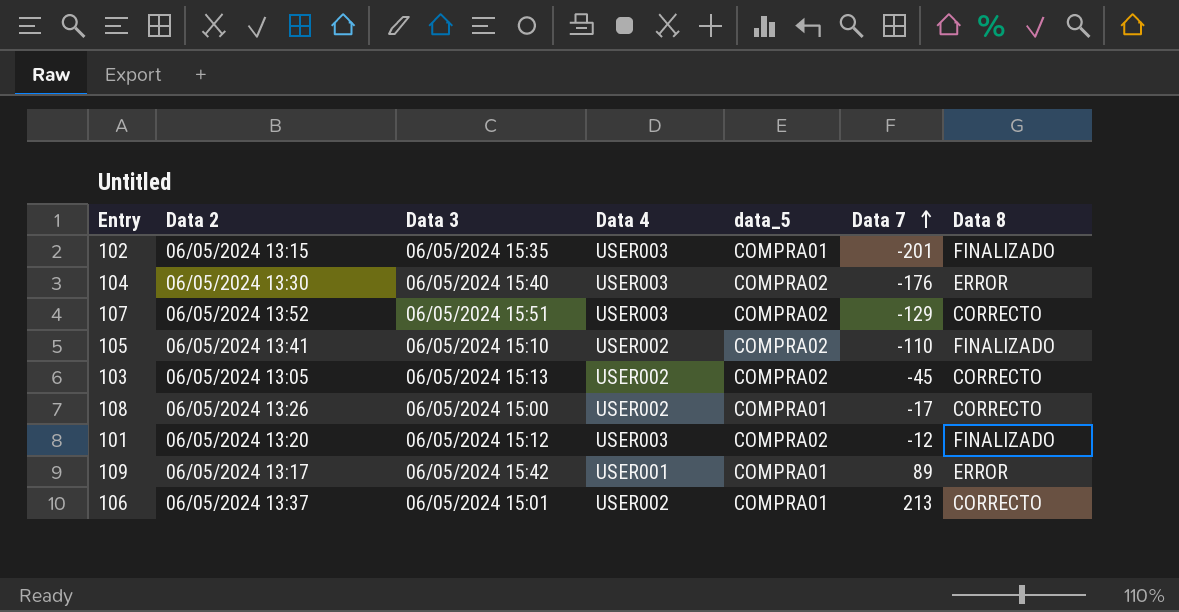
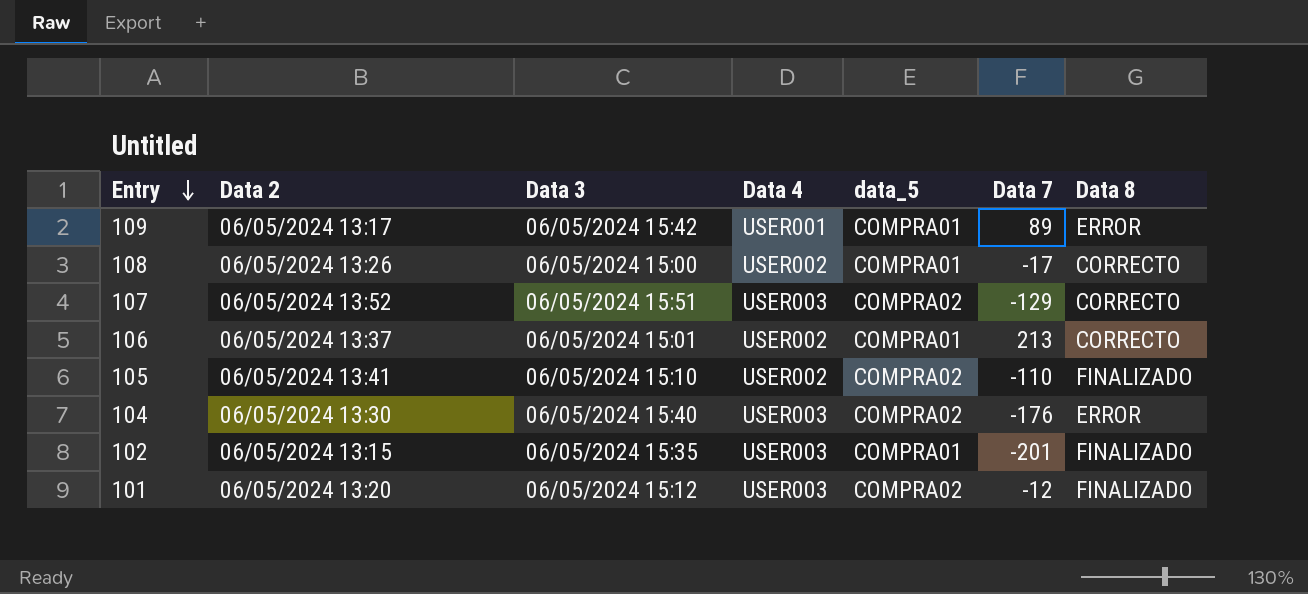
row order: Data 7 ascending -> Entry descending
row 103: 06/05/2024 13:05 | 06/05/2024 15:13 | USER002 | COMPRA02 | -45 | CORRECTO -> none

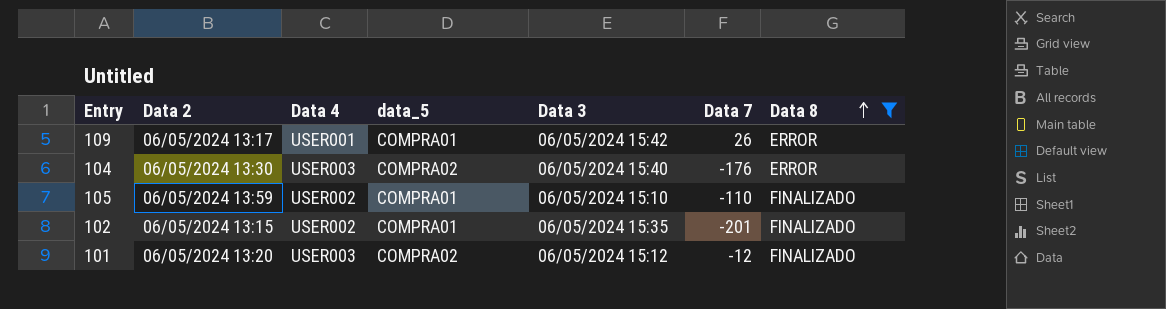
filter: none -> Data 8 != CORRECTO
row order: Entry descending -> Data 8 ascending
column Data 3 | position: 3 -> 5
109 | Data 7: 89 -> 26
105 | Data 2: 06/05/2024 13:41 -> 06/05/2024 13:59
105 | data_5: COMPRA02 -> COMPRA01
102 | Data 4: USER003 -> USER002

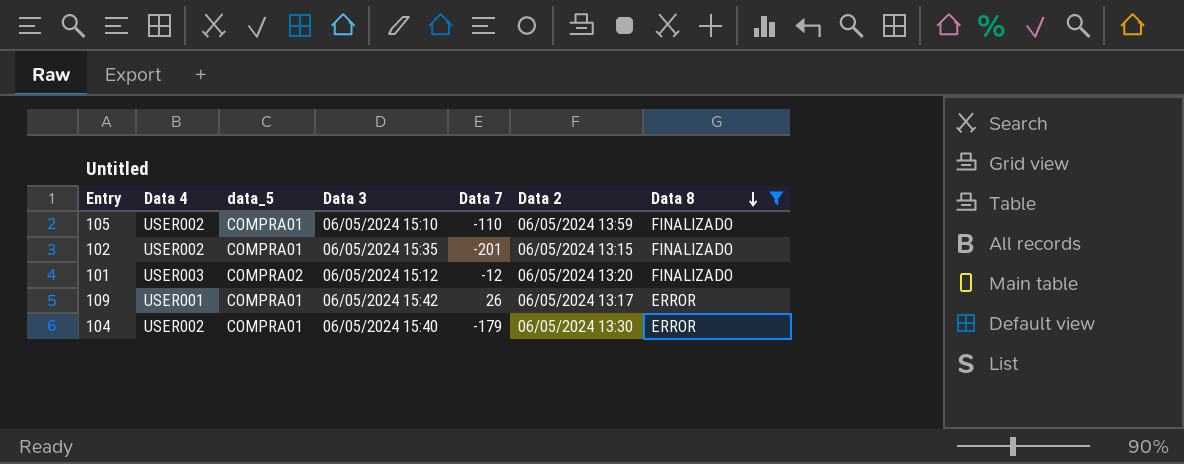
row order: Data 8 ascending -> Data 8 descending
column Data 2 | position: 2 -> 6
104 | Data 4: USER003 -> USER002
104 | data_5: COMPRA02 -> COMPRA01
104 | Data 7: -176 -> -179

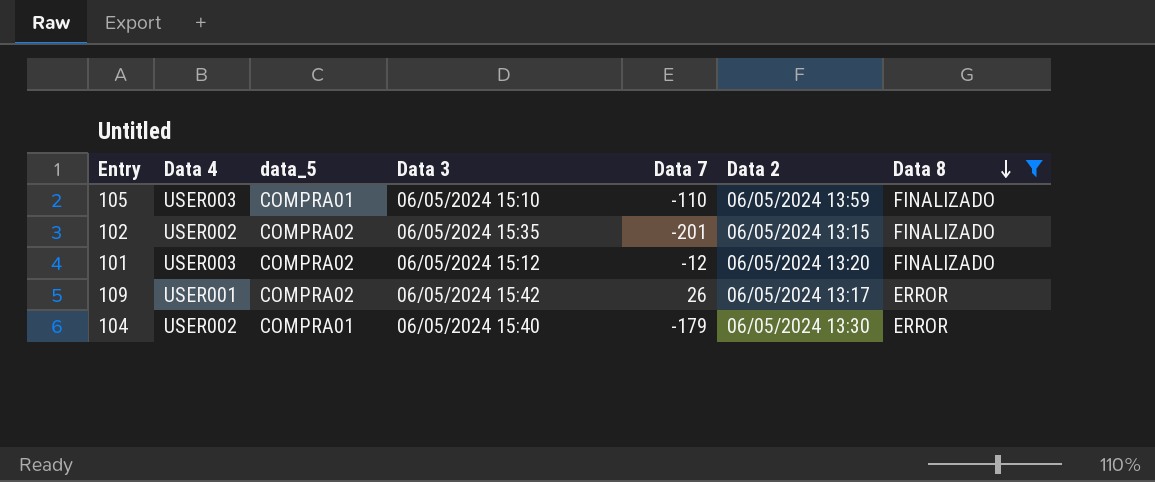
105 | Data 4: USER002 -> USER003
102 | data_5: COMPRA01 -> COMPRA02
109 | data_5: COMPRA01 -> COMPRA02

